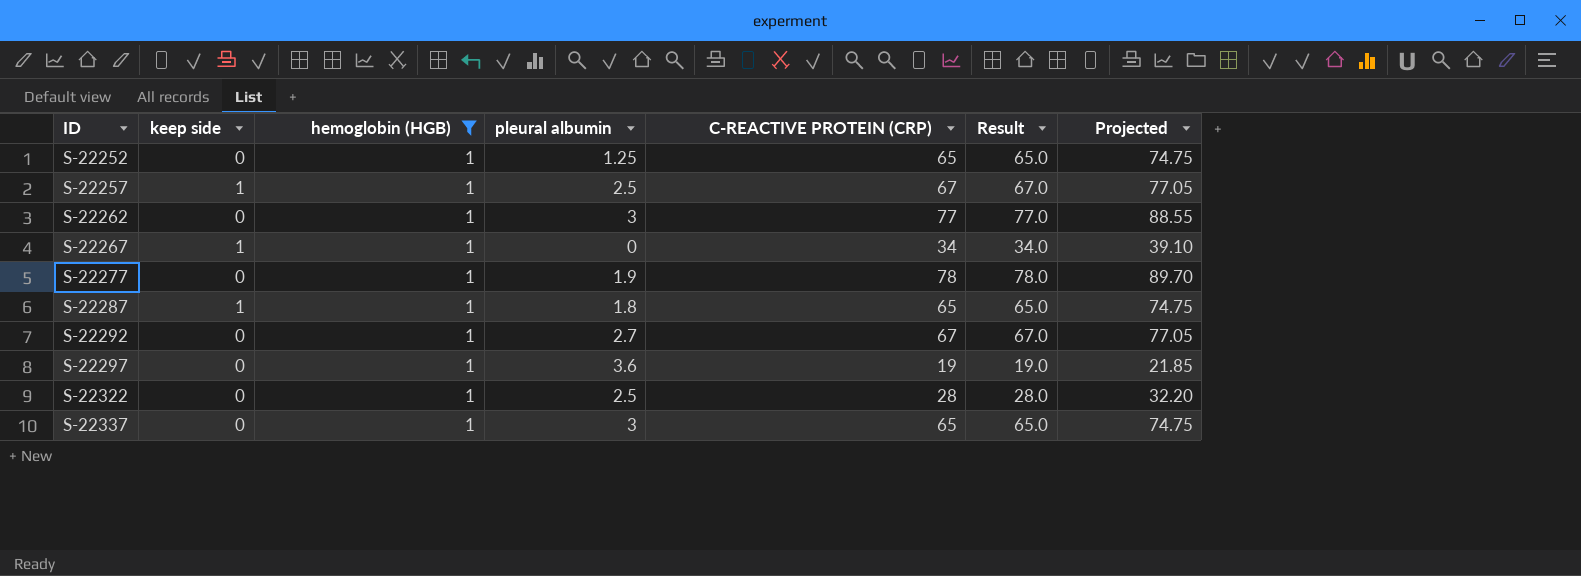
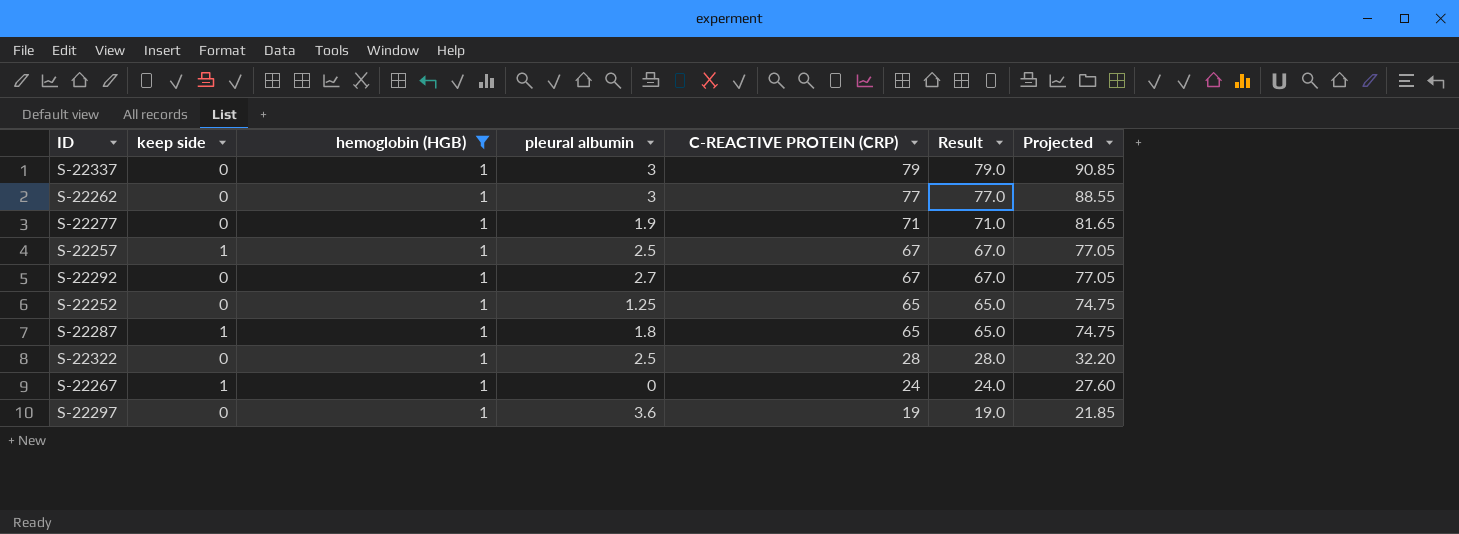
row order: ID ascending -> C-REACTIVE PROTEIN (CRP) descending
S-22337 | C-REACTIVE PROTEIN (CRP): 65 -> 79
S-22337 | Result: 65.0 -> 79.0
S-22337 | Projected: 74.75 -> 90.85
S-22277 | C-REACTIVE PROTEIN (CRP): 78 -> 71
S-22277 | Result: 78.0 -> 71.0
S-22277 | Projected: 89.70 -> 81.65
S-22267 | C-REACTIVE PROTEIN (CRP): 34 -> 24
S-22267 | Result: 34.0 -> 24.0
S-22267 | Projected: 39.10 -> 27.60

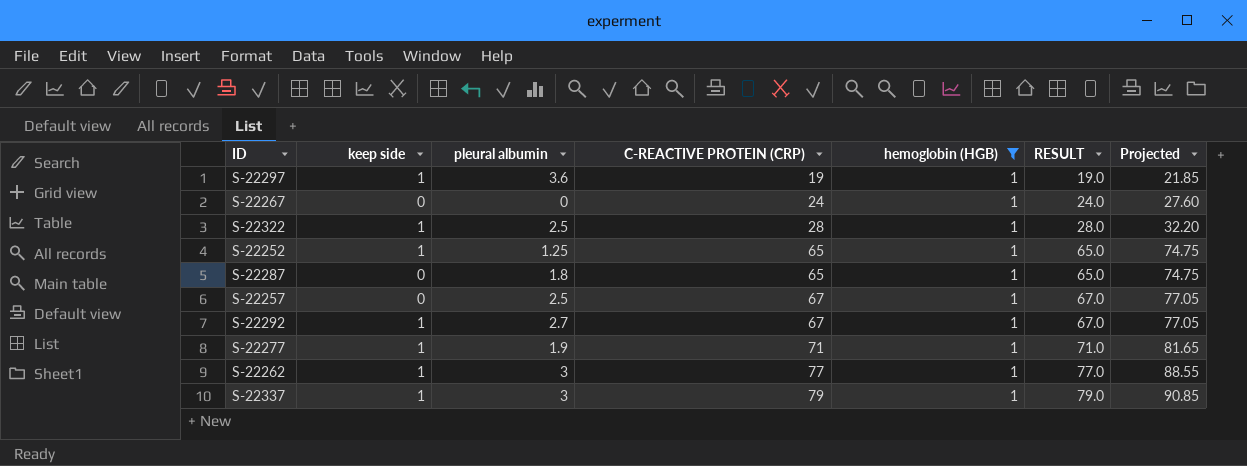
row order: C-REACTIVE PROTEIN (CRP) descending -> C-REACTIVE PROTEIN (CRP) ascending
column hemoglobin (HGB) | position: 3 -> 5
column name: Result -> RESULT
S-22297 | keep side: 0 -> 1
S-22267 | keep side: 1 -> 0
S-22322 | keep side: 0 -> 1
S-22252 | keep side: 0 -> 1
S-22287 | keep side: 1 -> 0
S-22257 | keep side: 1 -> 0
S-22292 | keep side: 0 -> 1
S-22277 | keep side: 0 -> 1
S-22262 | keep side: 0 -> 1
S-22337 | keep side: 0 -> 1

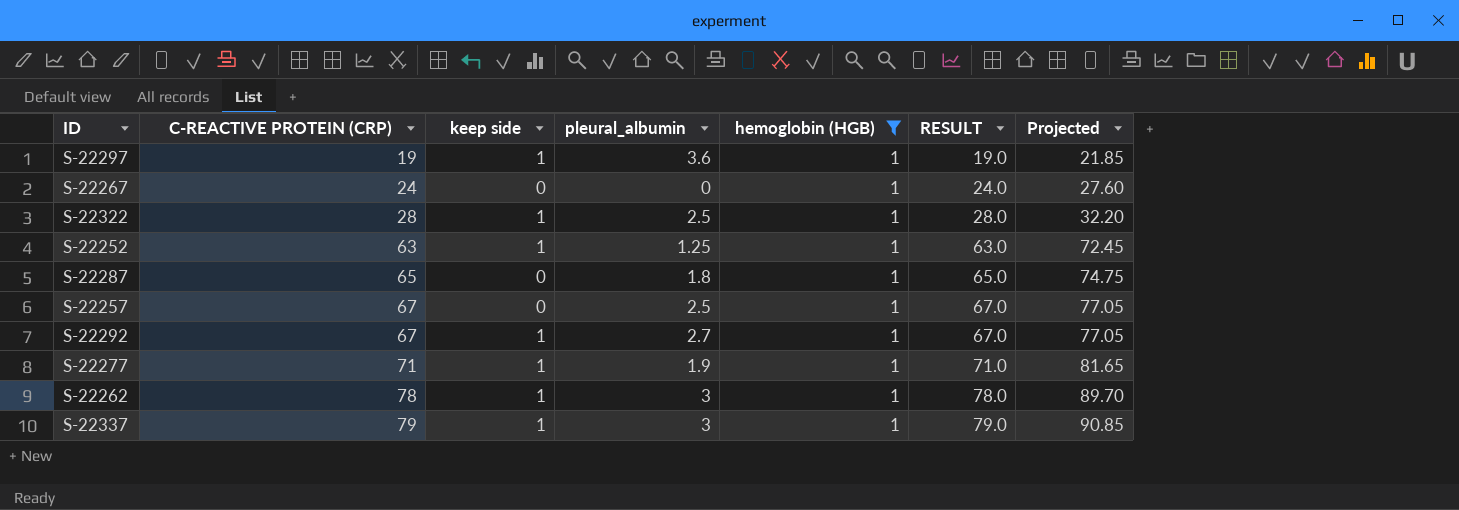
column C-REACTIVE PROTEIN (CRP) | position: 4 -> 2
column name: pleural albumin -> pleural_albumin
S-22252 | C-REACTIVE PROTEIN (CRP): 65 -> 63
S-22252 | RESULT: 65.0 -> 63.0
S-22252 | Projected: 74.75 -> 72.45
S-22262 | C-REACTIVE PROTEIN (CRP): 77 -> 78
S-22262 | RESULT: 77.0 -> 78.0
S-22262 | Projected: 88.55 -> 89.70

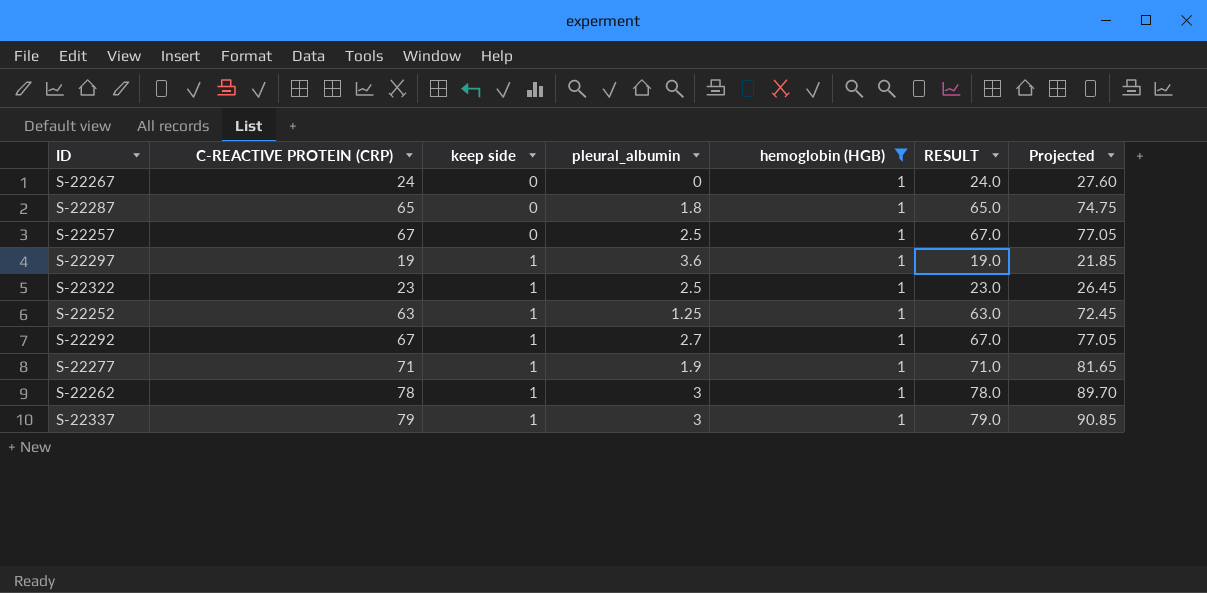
row order: C-REACTIVE PROTEIN (CRP) ascending -> keep side ascending
S-22322 | C-REACTIVE PROTEIN (CRP): 28 -> 23
S-22322 | RESULT: 28.0 -> 23.0
S-22322 | Projected: 32.20 -> 26.45

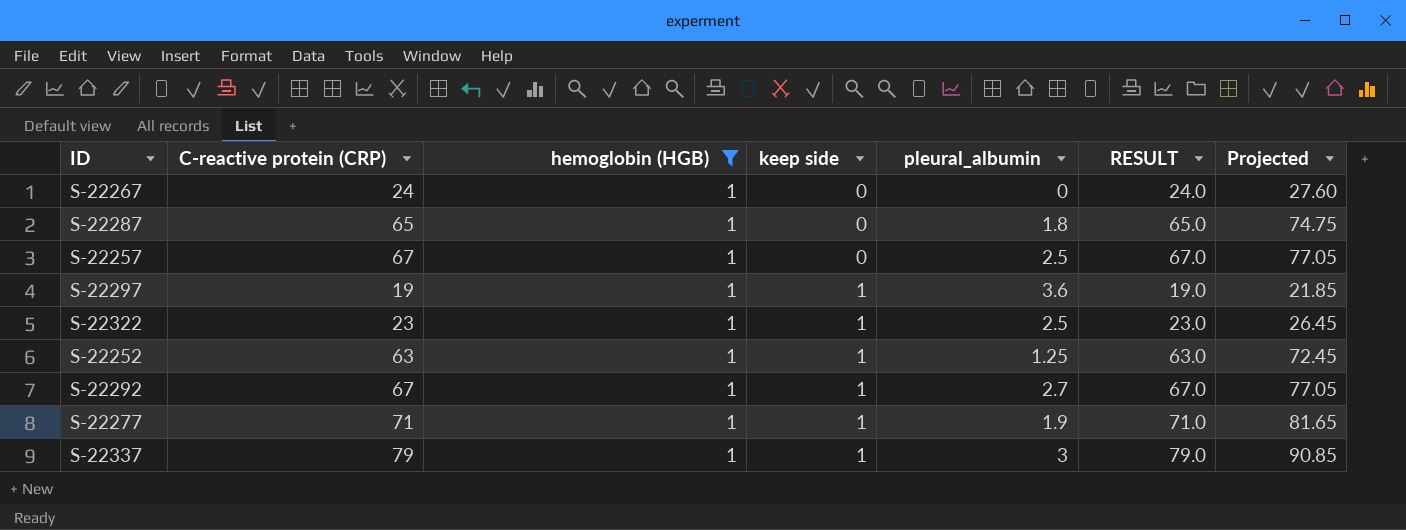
column name: C-REACTIVE PROTEIN (CRP) -> C-reactive protein (CRP)
column hemoglobin (HGB) | position: 5 -> 3
row S-22262: 78 | 1 | 3 | 1 | 78.0 | 89.70 -> none

